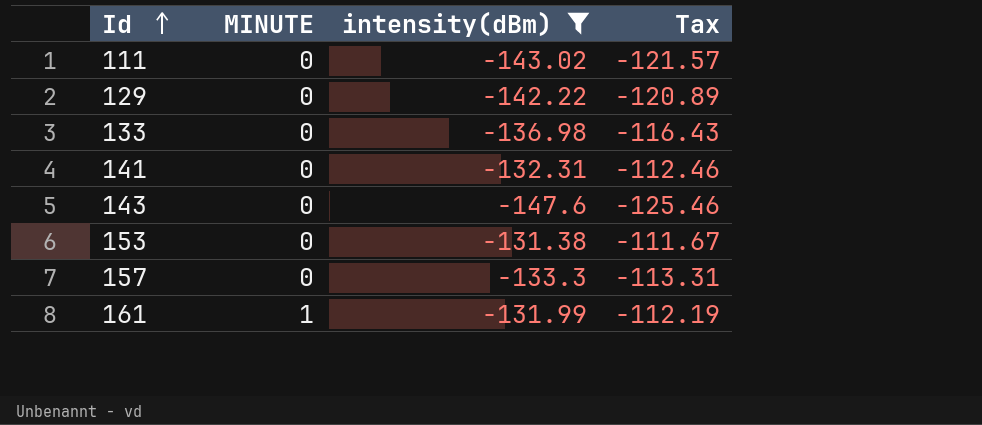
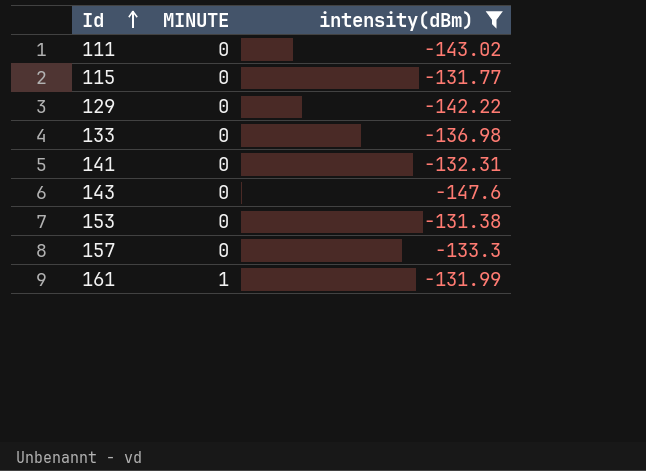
column Tax | formula: [intensity(dBm)] * 0.85 -> none
row 115: none -> 0 | -131.77

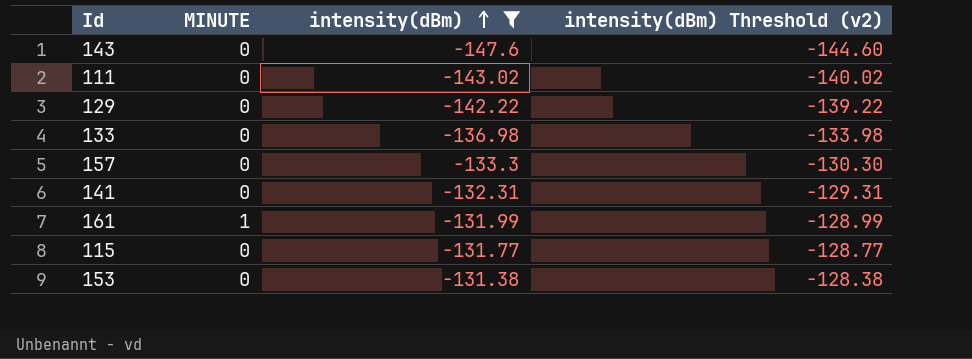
row order: Id ascending -> intensity(dBm) ascending
column intensity(dBm) Threshold (v2) | formula: none -> [intensity(dBm)] + 3

